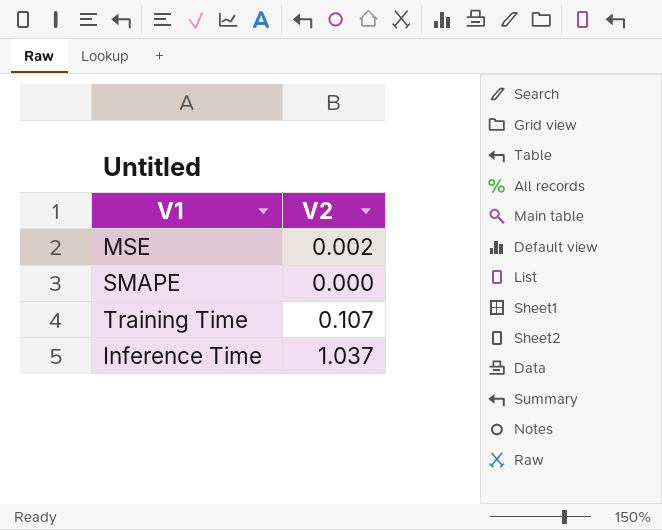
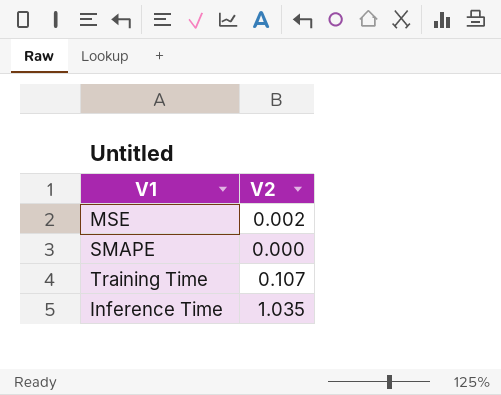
Inference Time | V2: 1.037 -> 1.035

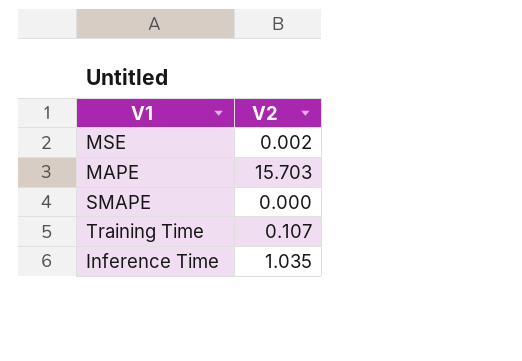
row MAPE: none -> 15.703

